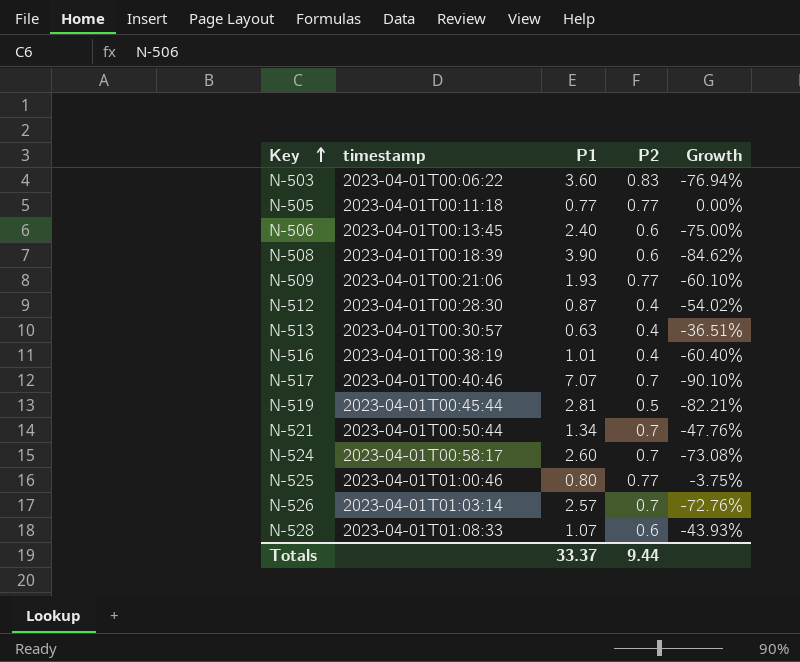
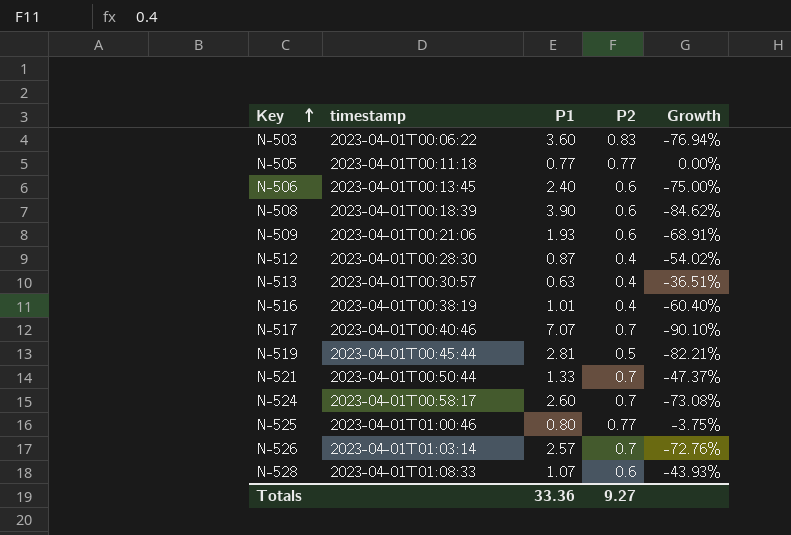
N-509 | P2: 0.77 -> 0.6
N-509 | Growth: -60.10% -> -68.91%
N-521 | P1: 1.34 -> 1.33
N-521 | Growth: -47.76% -> -47.37%
Totals | P1: 33.37 -> 33.36
Totals | P2: 9.44 -> 9.27

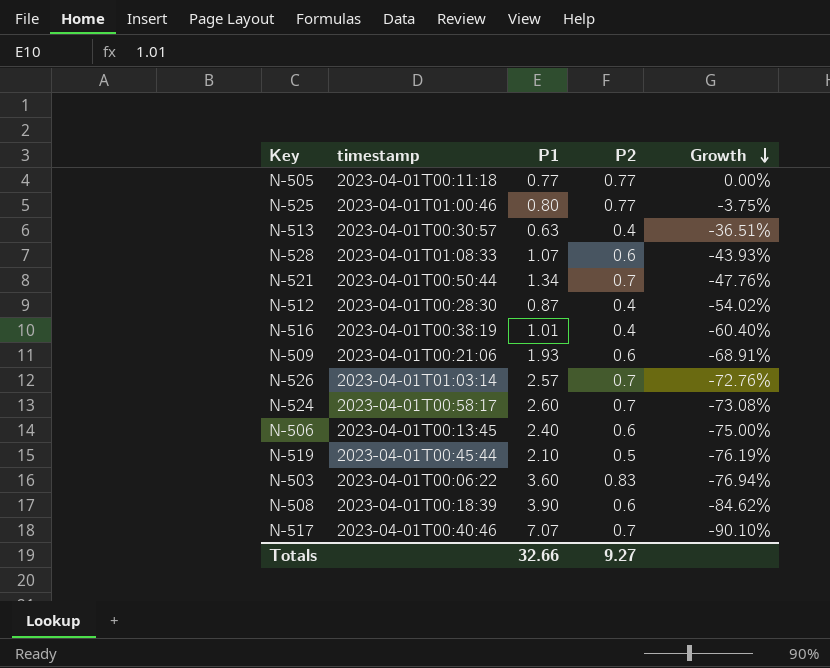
row order: Key ascending -> Growth descending
N-521 | P1: 1.33 -> 1.34
N-521 | Growth: -47.37% -> -47.76%
N-519 | P1: 2.81 -> 2.10
N-519 | Growth: -82.21% -> -76.19%
Totals | P1: 33.36 -> 32.66

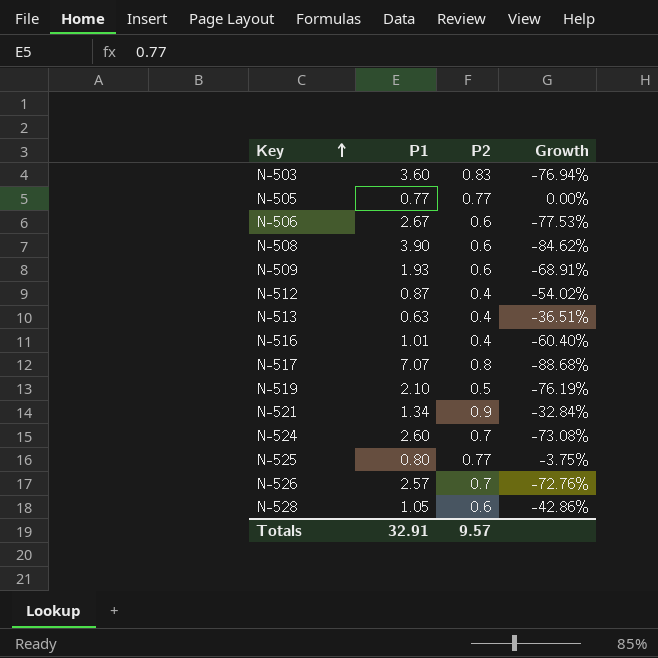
row order: Growth descending -> Key ascending
column timestamp | position: 2 -> none
N-506 | P1: 2.40 -> 2.67
N-506 | Growth: -75.00% -> -77.53%
N-517 | P2: 0.7 -> 0.8
N-517 | Growth: -90.10% -> -88.68%
N-521 | P2: 0.7 -> 0.9
N-521 | Growth: -47.76% -> -32.84%
N-528 | P1: 1.07 -> 1.05
N-528 | Growth: -43.93% -> -42.86%
Totals | P1: 32.66 -> 32.91
Totals | P2: 9.27 -> 9.57

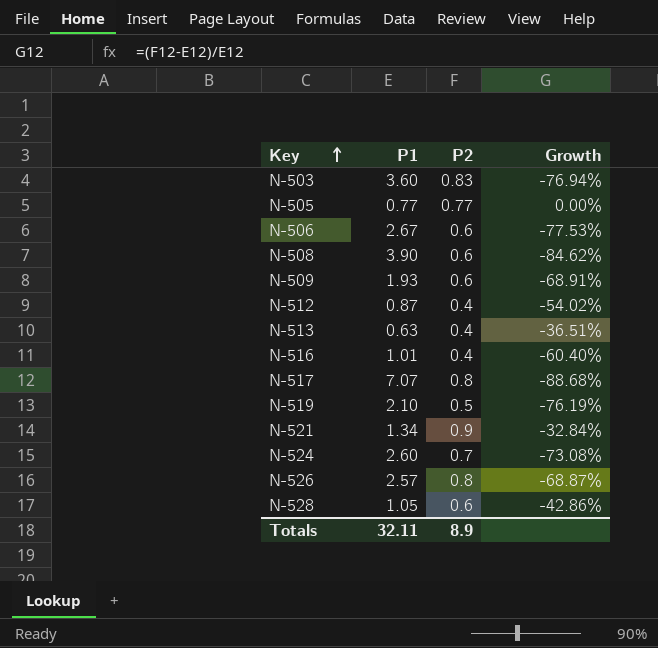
row N-525: 0.80 | 0.77 | -3.75% -> none
N-526 | P2: 0.7 -> 0.8
N-526 | Growth: -72.76% -> -68.87%
Totals | P1: 32.91 -> 32.11
Totals | P2: 9.57 -> 8.9

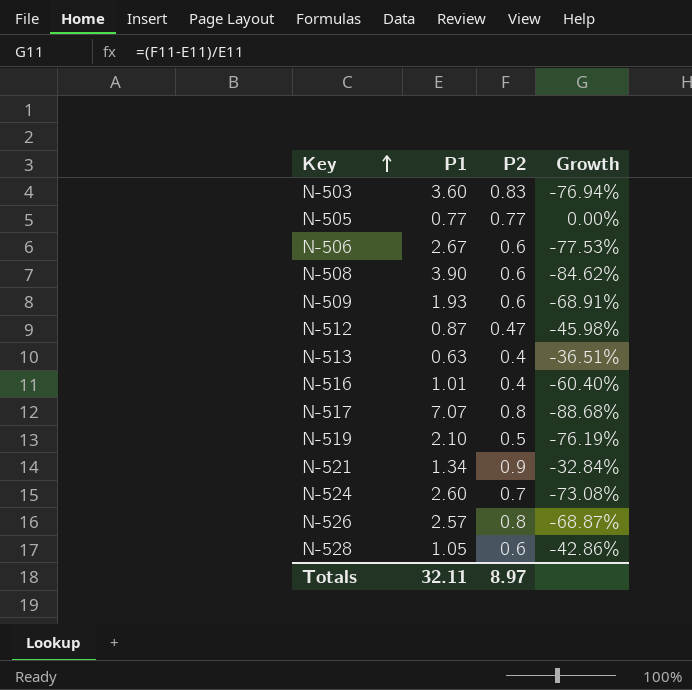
N-512 | P2: 0.4 -> 0.47
N-512 | Growth: -54.02% -> -45.98%
Totals | P2: 8.9 -> 8.97

